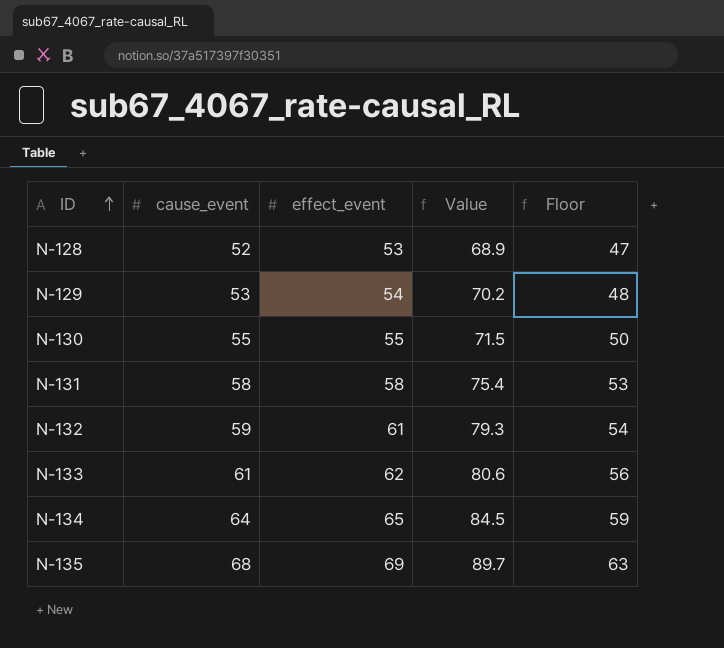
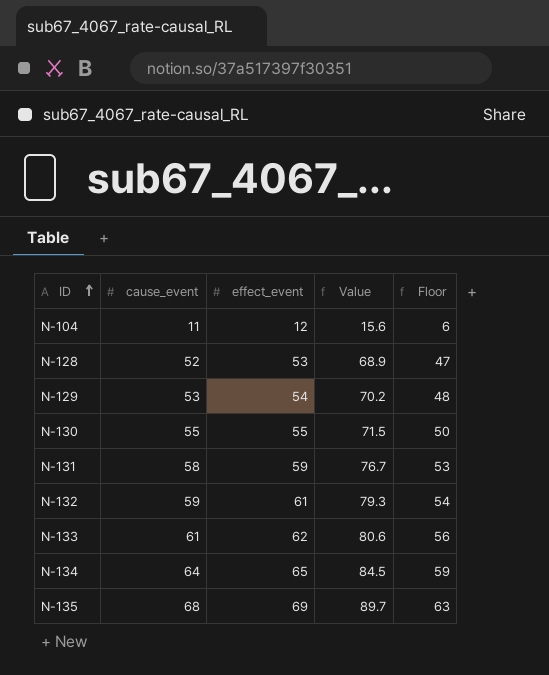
row N-104: none -> 11 | 12 | 15.6 | 6
N-131 | effect_event: 58 -> 59
N-131 | Value: 75.4 -> 76.7

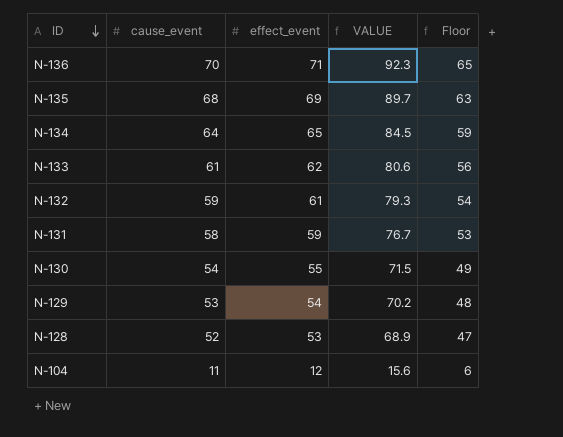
row order: ID ascending -> ID descending
column name: Value -> VALUE
row N-136: none -> 70 | 71 | 92.3 | 65
N-130 | cause_event: 55 -> 54
N-130 | Floor: 50 -> 49

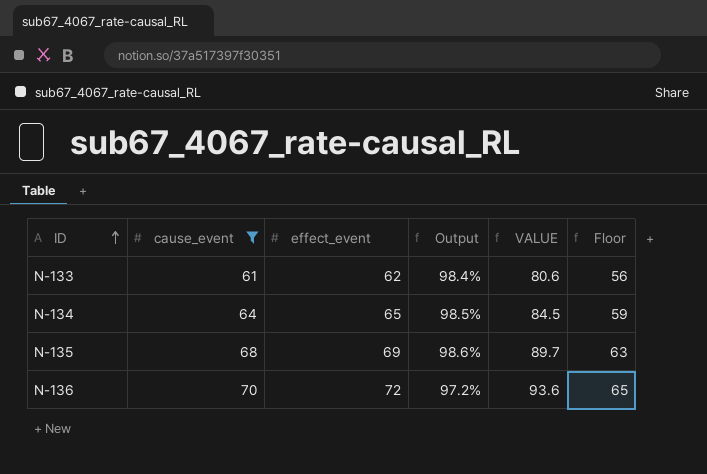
filter: none -> cause_event >= 61
row order: ID descending -> ID ascending
column Output | formula: none -> [cause_event] / [effect_event]
N-136 | effect_event: 71 -> 72
N-136 | VALUE: 92.3 -> 93.6

